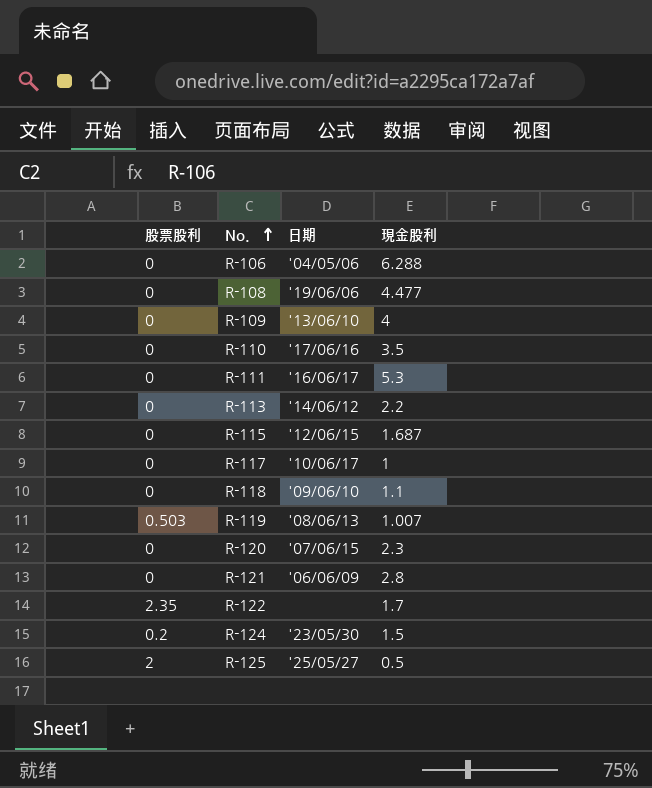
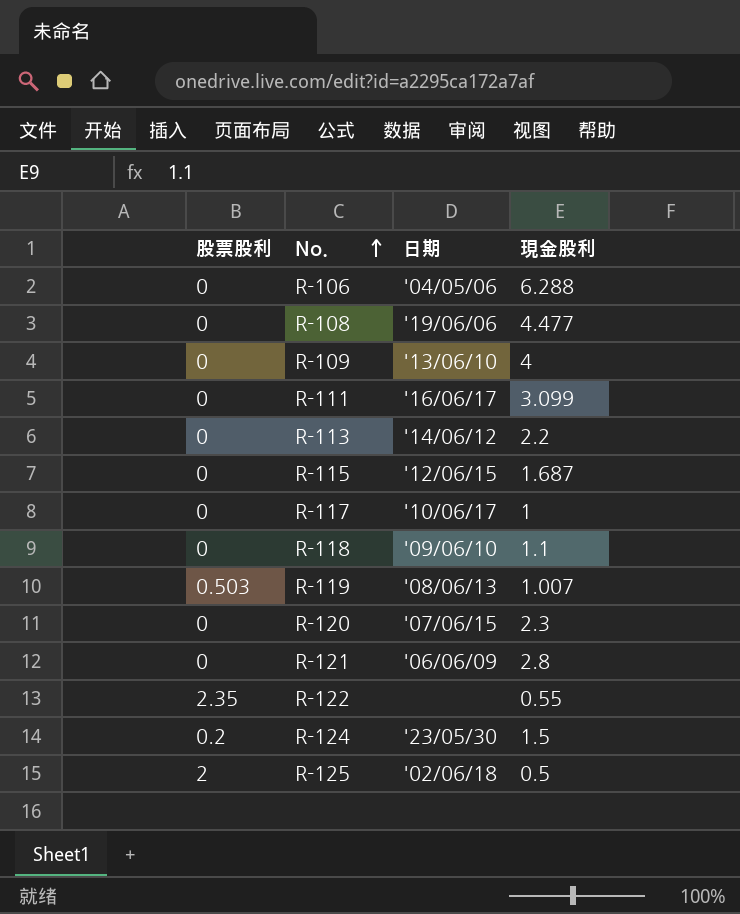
row R-110: 0 | '17/06/16 | 3.5 -> none
R-111 | 現金股利: 5.3 -> 3.099
R-122 | 現金股利: 1.7 -> 0.55
R-125 | 日期: '25/05/27 -> '02/06/18

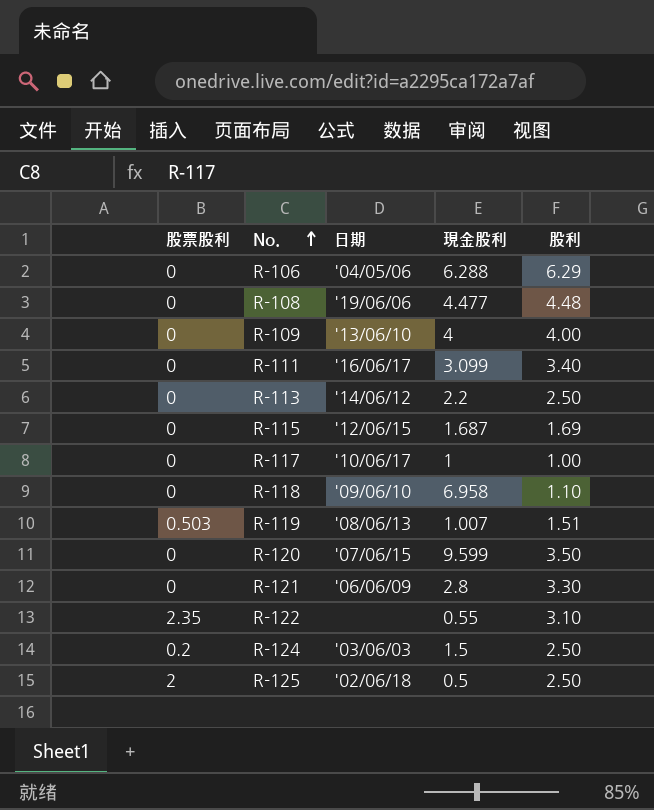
column 股利 | position: none -> 5
R-118 | 現金股利: 1.1 -> 6.958
R-120 | 現金股利: 2.3 -> 9.599
R-124 | 日期: '23/05/30 -> '03/06/03

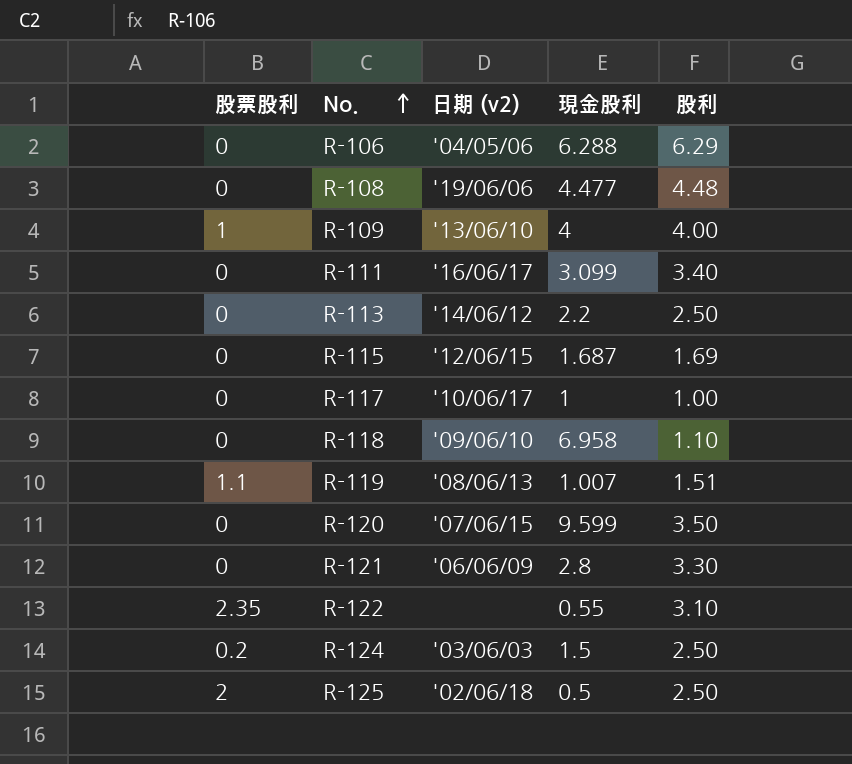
column name: 日期 -> 日期 (v2)
R-109 | 股票股利: 0 -> 1
R-119 | 股票股利: 0.503 -> 1.1

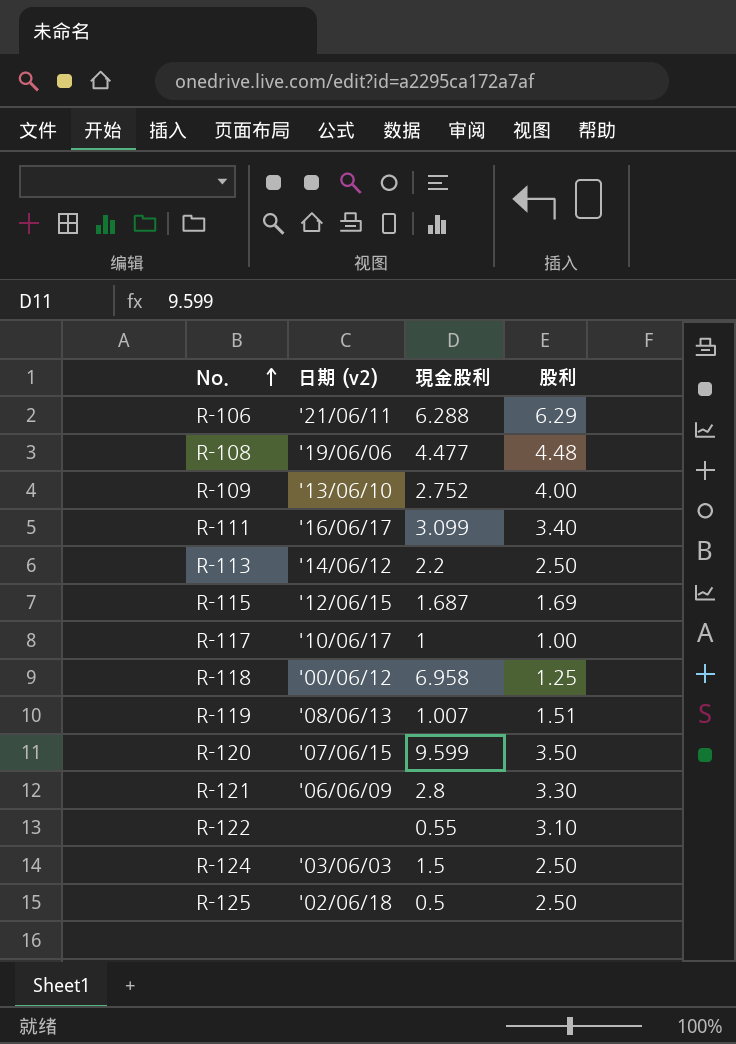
column 股票股利 | position: 1 -> none
R-106 | 日期 (v2): '04/05/06 -> '21/06/11
R-109 | 現金股利: 4 -> 2.752
R-118 | 日期 (v2): '09/06/10 -> '00/06/12
R-118 | 股利: 1.10 -> 1.25

